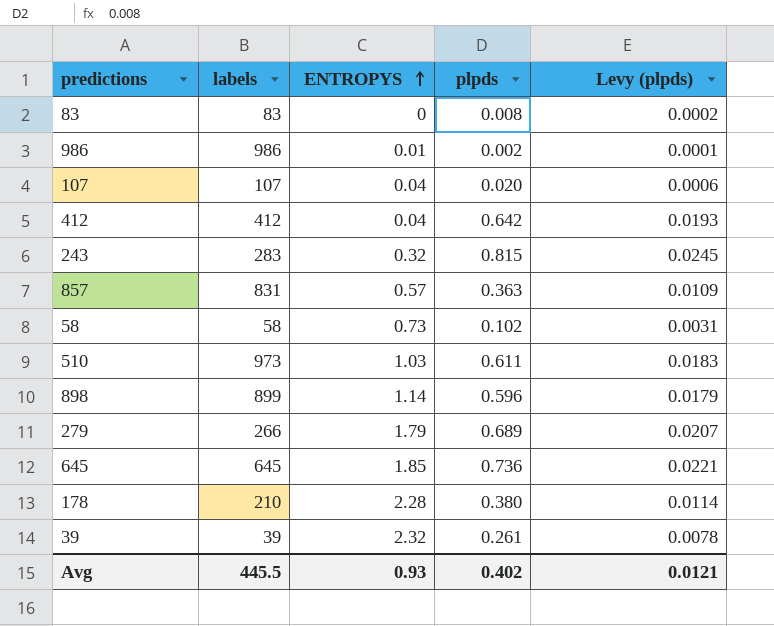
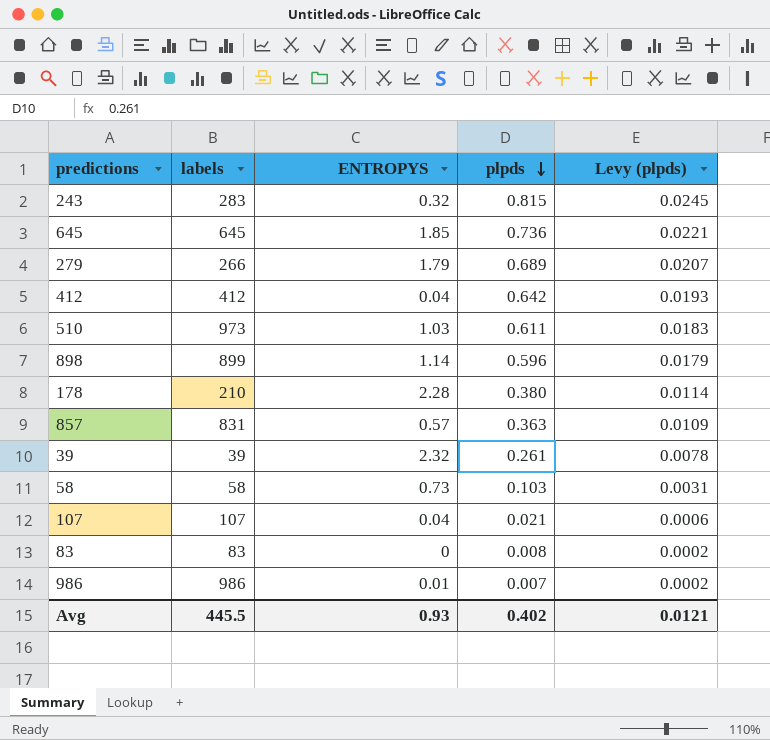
row order: ENTROPYS ascending -> plpds descending
58 | plpds: 0.102 -> 0.103
107 | plpds: 0.020 -> 0.021
986 | plpds: 0.002 -> 0.007
986 | Levy (plpds): 0.0001 -> 0.0002

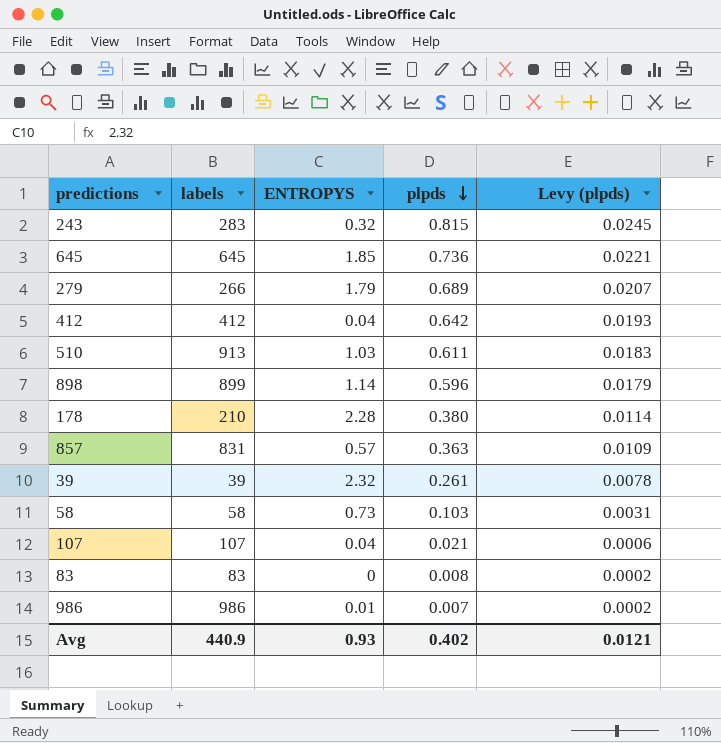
510 | labels: 973 -> 913
Avg | labels: 445.5 -> 440.9

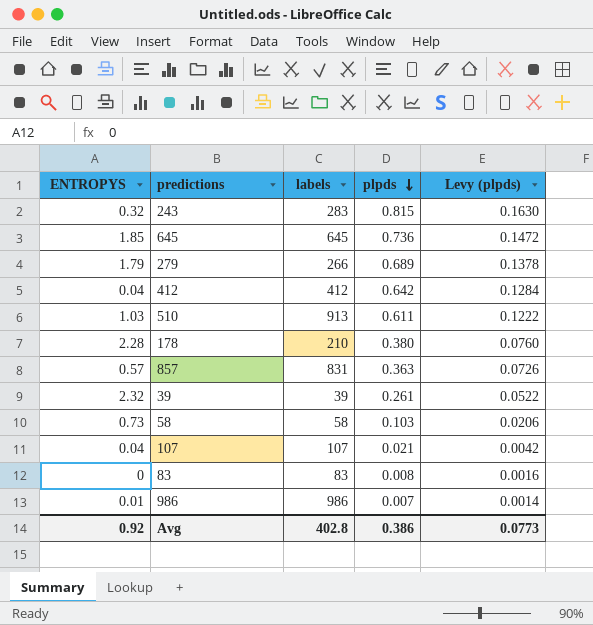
column ENTROPYS | position: 3 -> 1
column Levy (plpds) | formula: [plpds] * 0.03 -> [plpds] * 0.2
row 898: 899 | 1.14 | 0.596 | 0.0179 -> none
Avg | ENTROPYS: 0.93 -> 0.92
Avg | labels: 440.9 -> 402.8
Avg | plpds: 0.402 -> 0.386
Avg | Levy (plpds): 0.0121 -> 0.0773

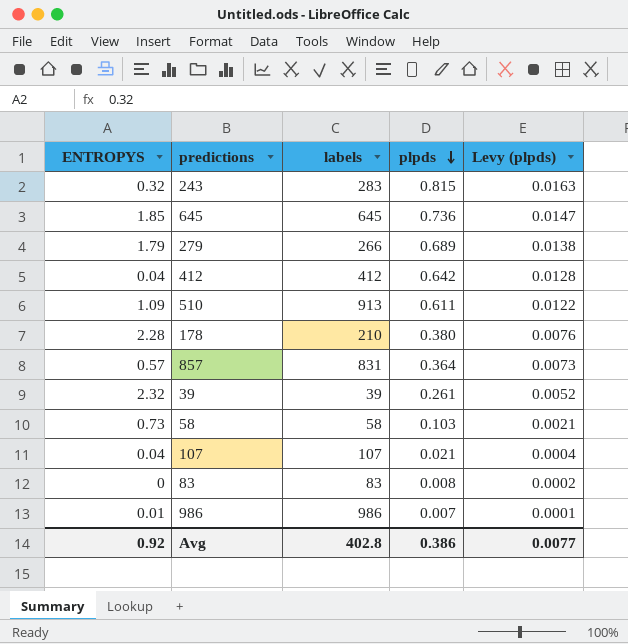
column Levy (plpds) | formula: [plpds] * 0.2 -> [plpds] * 0.02
510 | ENTROPYS: 1.03 -> 1.09
857 | plpds: 0.363 -> 0.364
Avg | Levy (plpds): 0.0773 -> 0.0077

